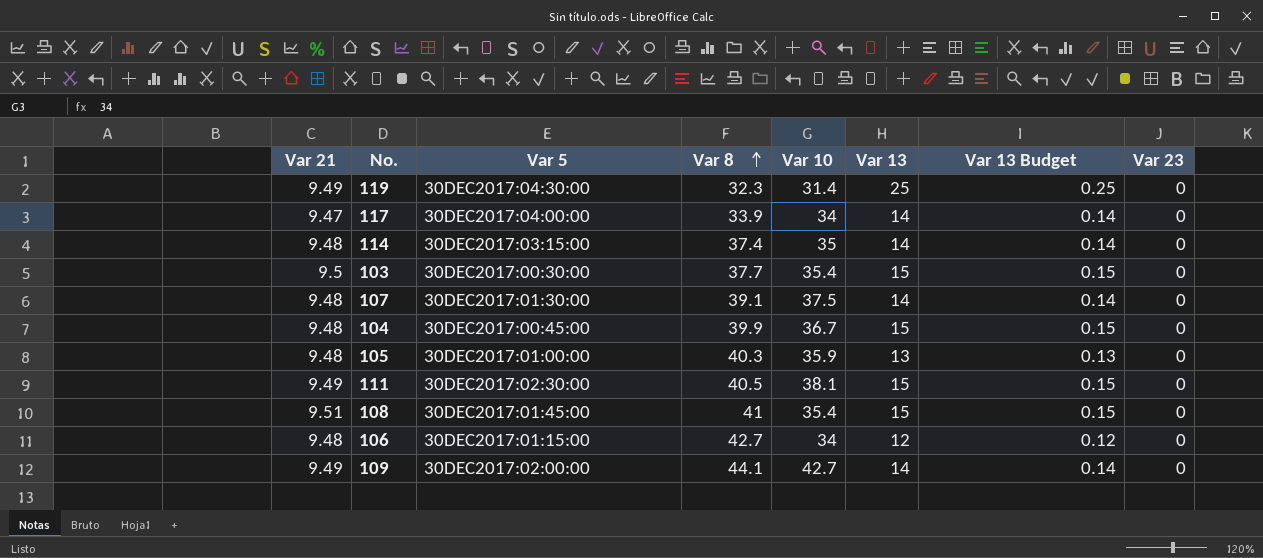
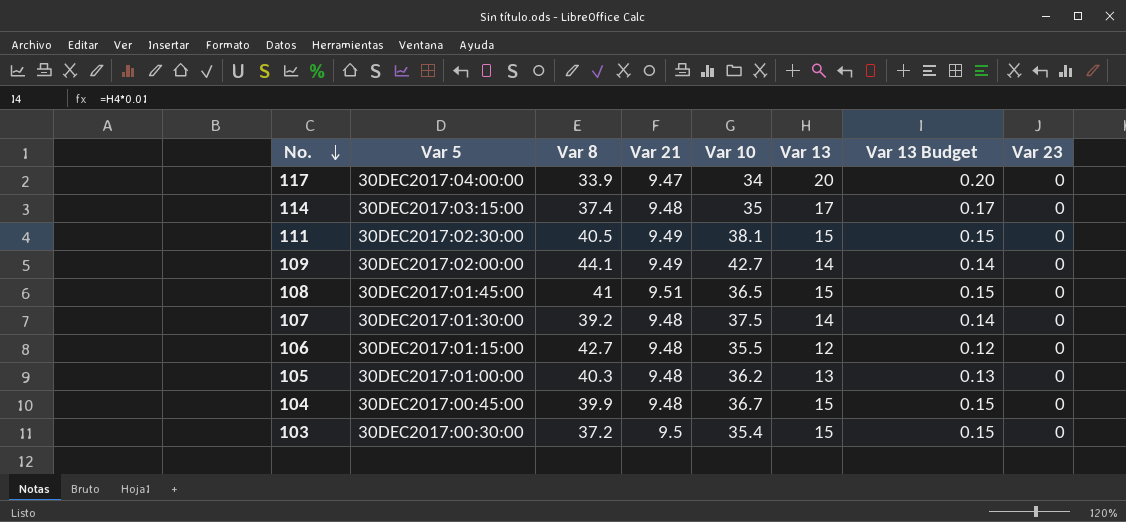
row order: Var 8 ascending -> No. descending
column Var 21 | position: 1 -> 4
row 119: 9.49 | 30DEC2017:04:30:00 | 32.3 | 31.4 | 25 | 0.25 | 0 -> none
117 | Var 13: 14 -> 20
117 | Var 13 Budget: 0.14 -> 0.20
114 | Var 13: 14 -> 17
114 | Var 13 Budget: 0.14 -> 0.17
108 | Var 10: 35.4 -> 36.5
107 | Var 8: 39.1 -> 39.2
106 | Var 10: 34 -> 35.5
105 | Var 10: 35.9 -> 36.2
103 | Var 8: 37.7 -> 37.2

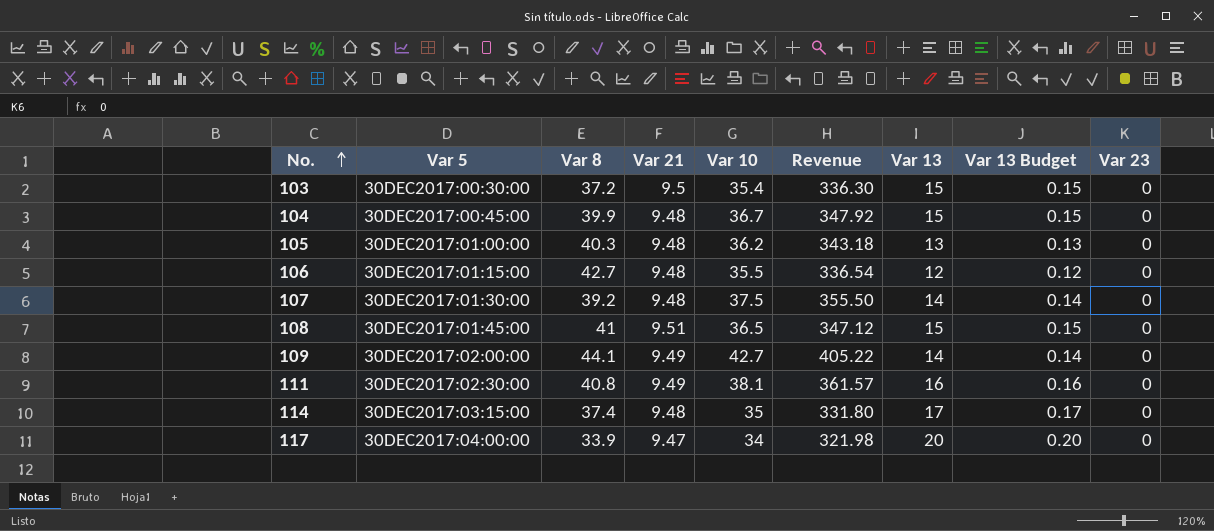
row order: No. descending -> No. ascending
column Revenue | formula: none -> [Var 21] * [Var 10]
111 | Var 8: 40.5 -> 40.8
111 | Var 13: 15 -> 16
111 | Var 13 Budget: 0.15 -> 0.16

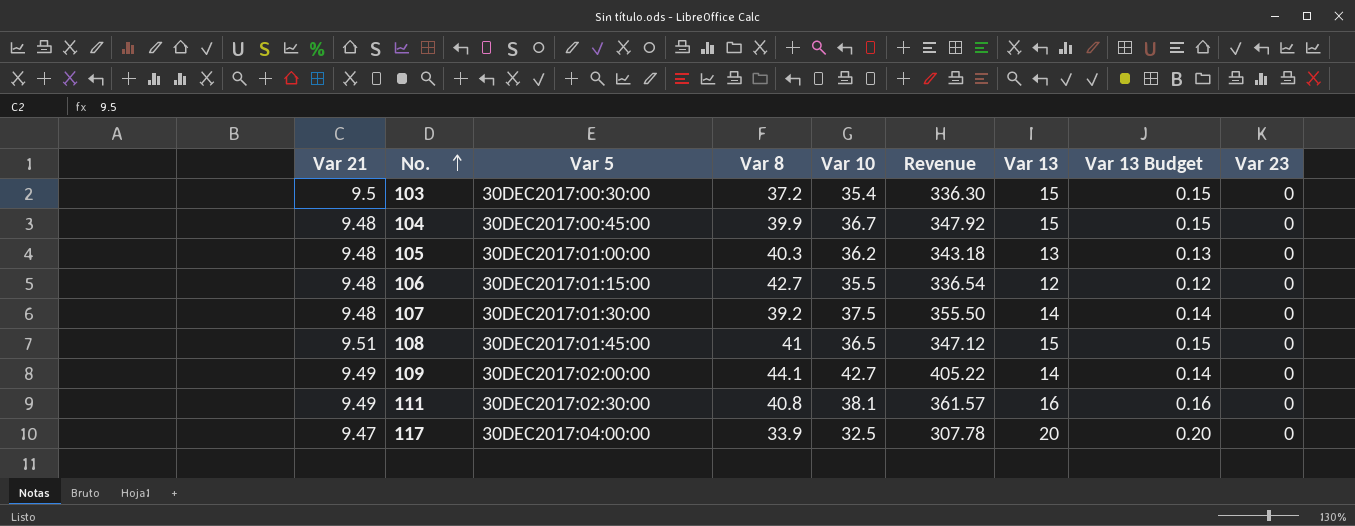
column Var 21 | position: 4 -> 1
row 114: 30DEC2017:03:15:00 | 37.4 | 9.48 | 35 | 331.80 | 17 | 0.17 | 0 -> none
117 | Var 10: 34 -> 32.5
117 | Revenue: 321.98 -> 307.78

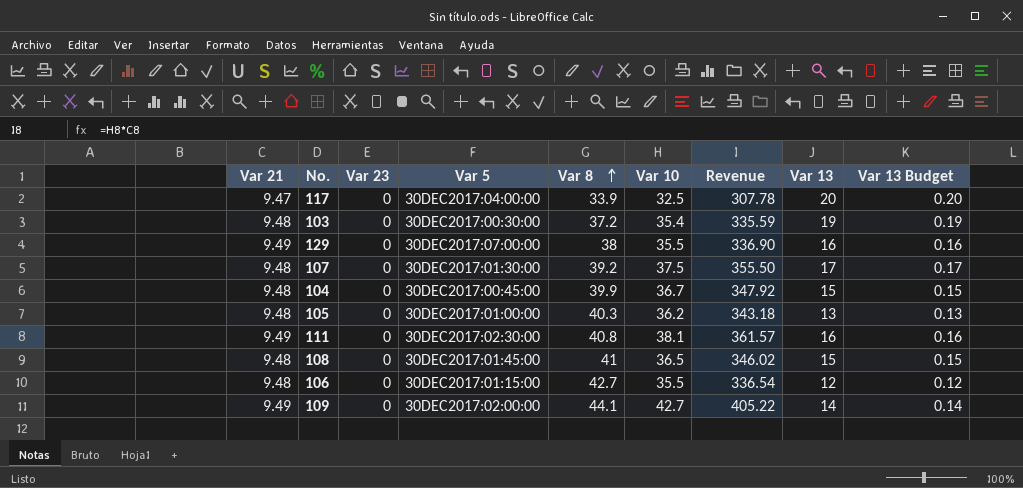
row order: No. ascending -> Var 8 ascending
column Var 23 | position: 9 -> 3
103 | Var 21: 9.5 -> 9.48
103 | Revenue: 336.30 -> 335.59
103 | Var 13: 15 -> 19
103 | Var 13 Budget: 0.15 -> 0.19
row 129: none -> 9.49 | 0 | 30DEC2017:07:00:00 | 38 | 35.5 | 336.90 | 16 | 0.16
107 | Var 13: 14 -> 17
107 | Var 13 Budget: 0.14 -> 0.17
108 | Var 21: 9.51 -> 9.48
108 | Revenue: 347.12 -> 346.02

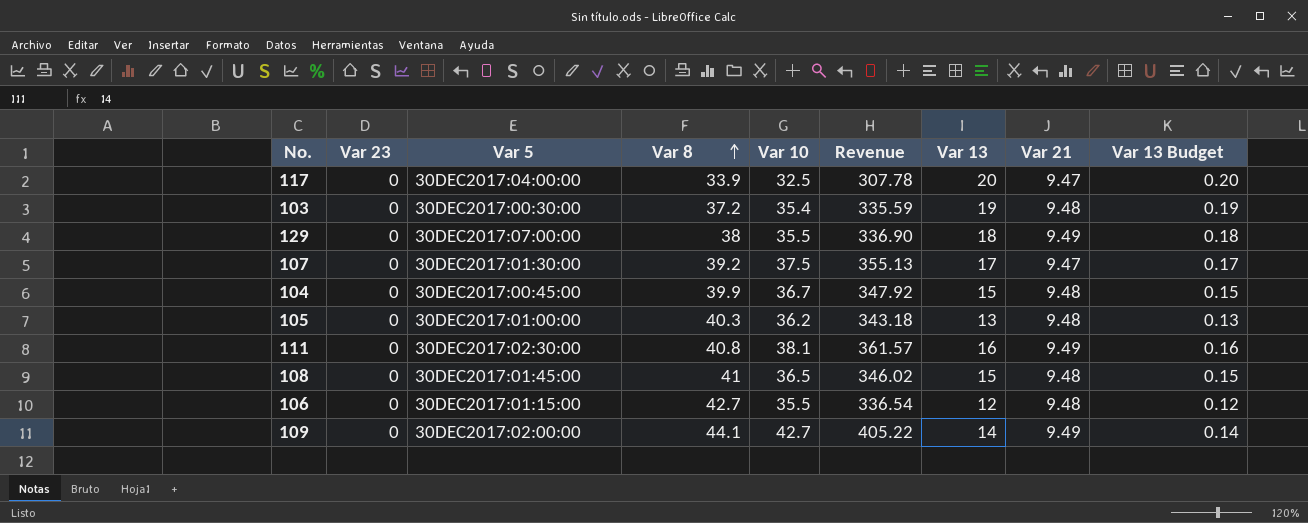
column Var 21 | position: 1 -> 8
129 | Var 13: 16 -> 18
129 | Var 13 Budget: 0.16 -> 0.18
107 | Revenue: 355.50 -> 355.13
107 | Var 21: 9.48 -> 9.47

